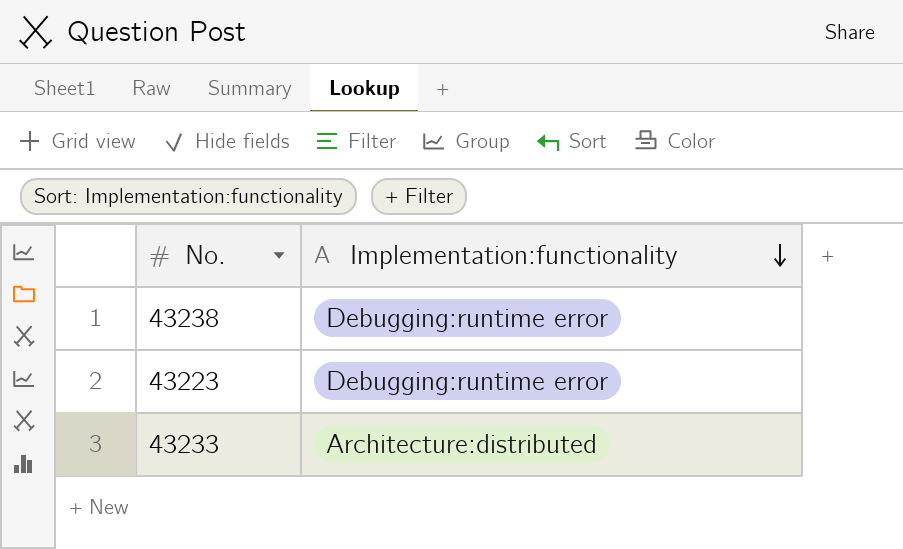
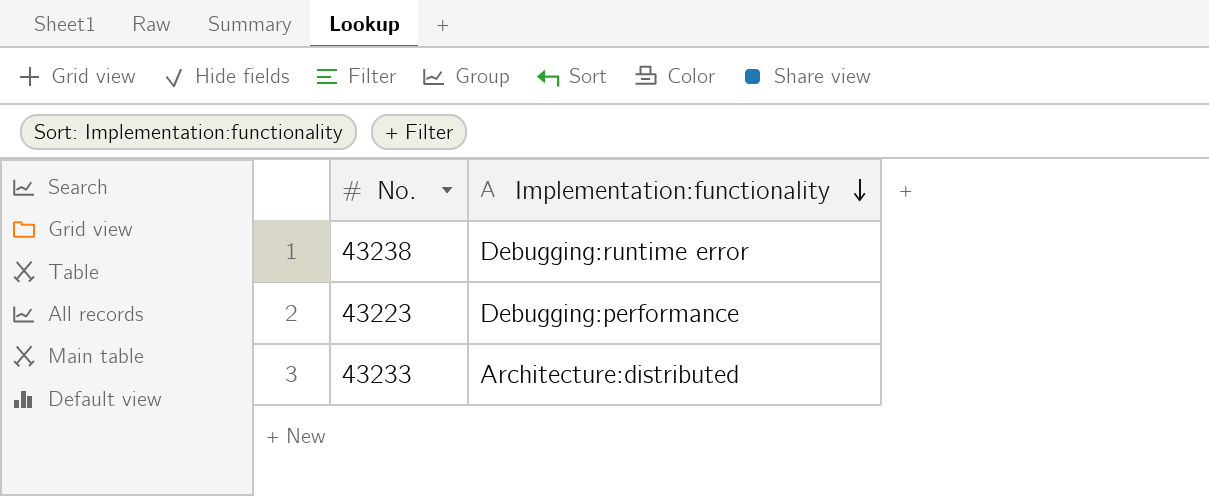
43223 | Implementation:functionality: Debugging:runtime error -> Debugging:performance

